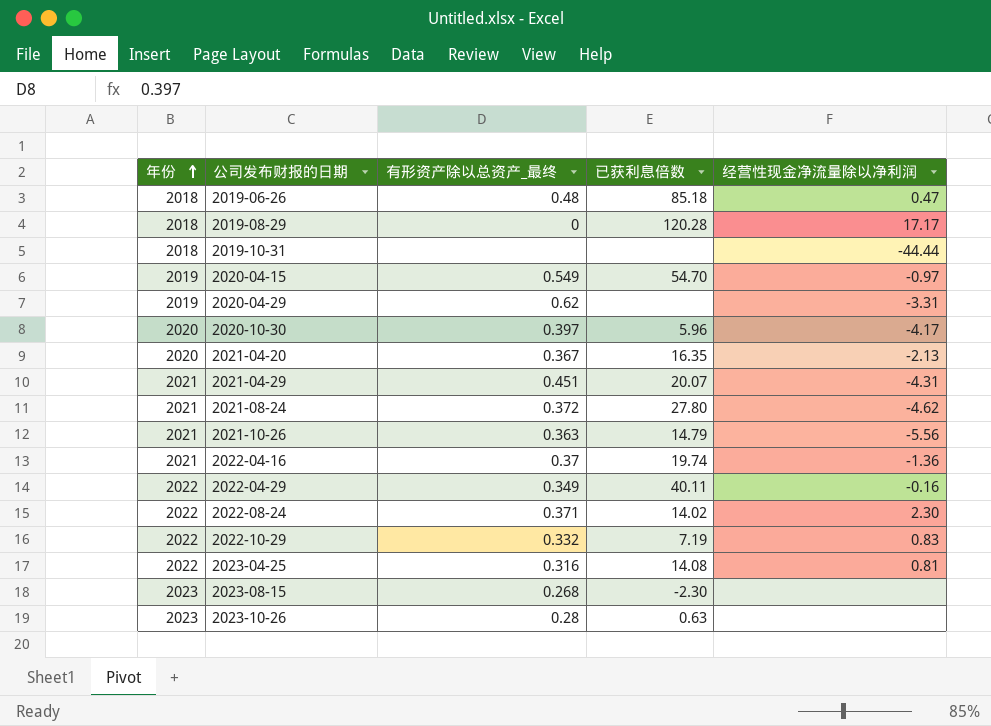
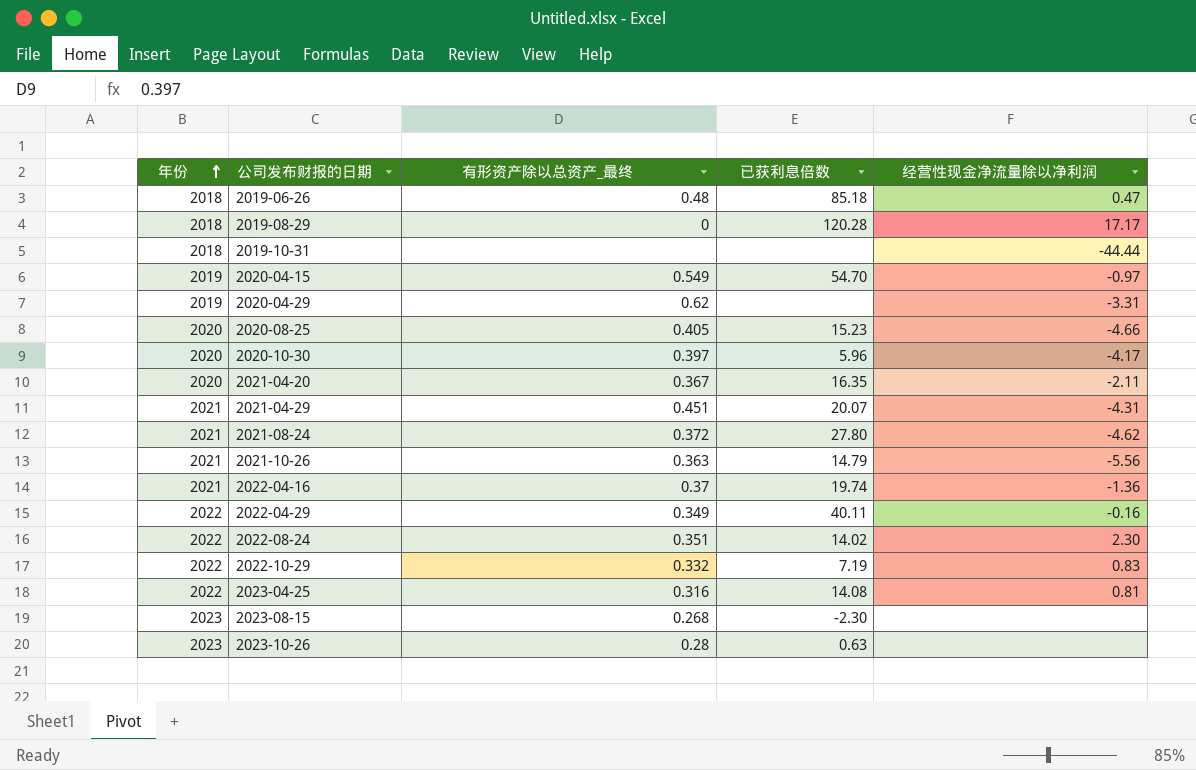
row 2020-08-25: none -> 2020 | 0.405 | 15.23 | -4.66
2021-04-20 | 经营性现金净流量除以净利润: -2.13 -> -2.11
2022-08-24 | 有形资产除以总资产_最终: 0.371 -> 0.351

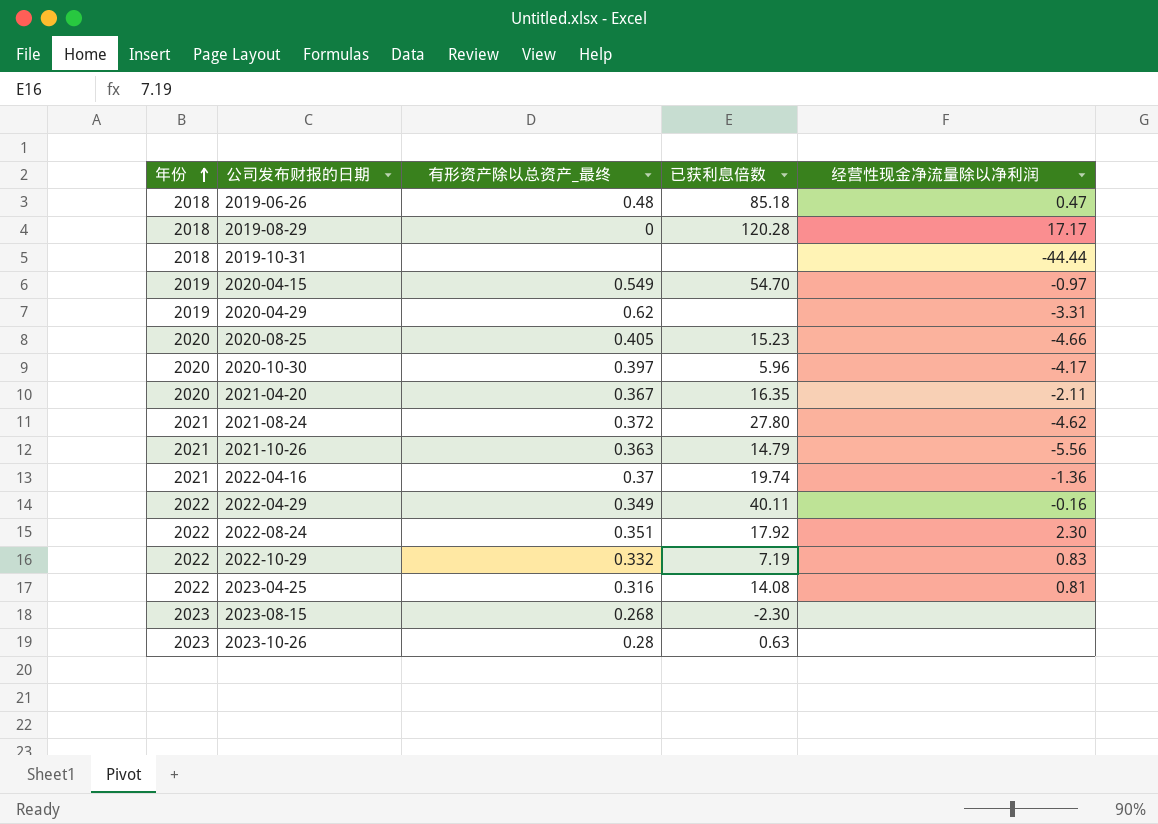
row 2021-04-29: 2021 | 0.451 | 20.07 | -4.31 -> none
2022-08-24 | 已获利息倍数: 14.02 -> 17.92

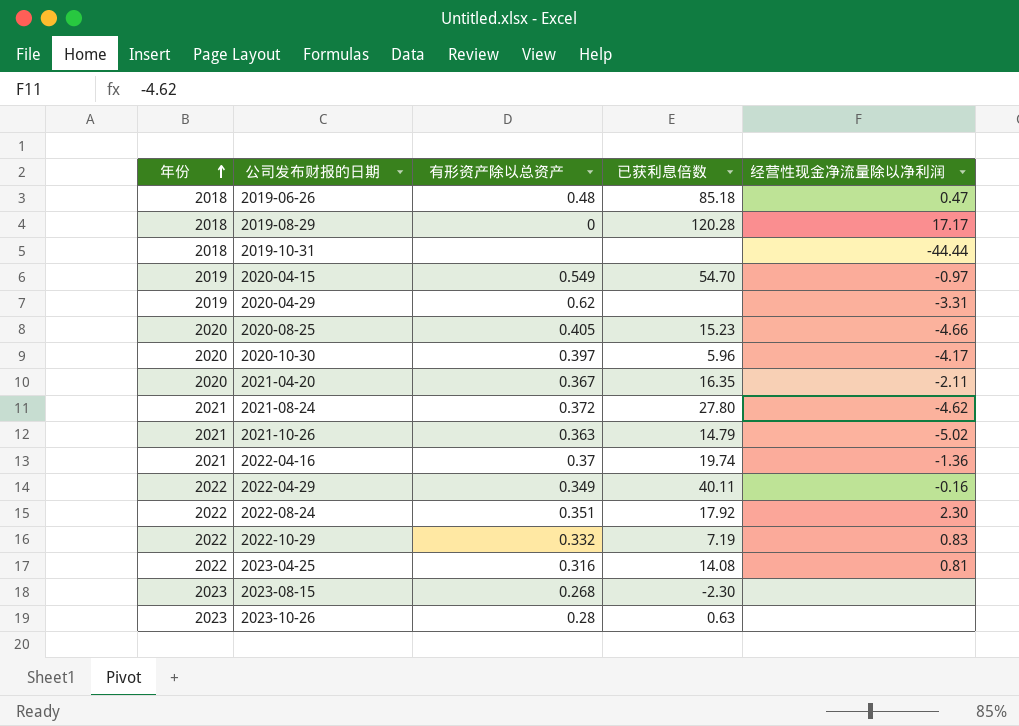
column name: 有形资产除以总资产_最终 -> 有形资产除以总资产
2021-10-26 | 经营性现金净流量除以净利润: -5.56 -> -5.02

